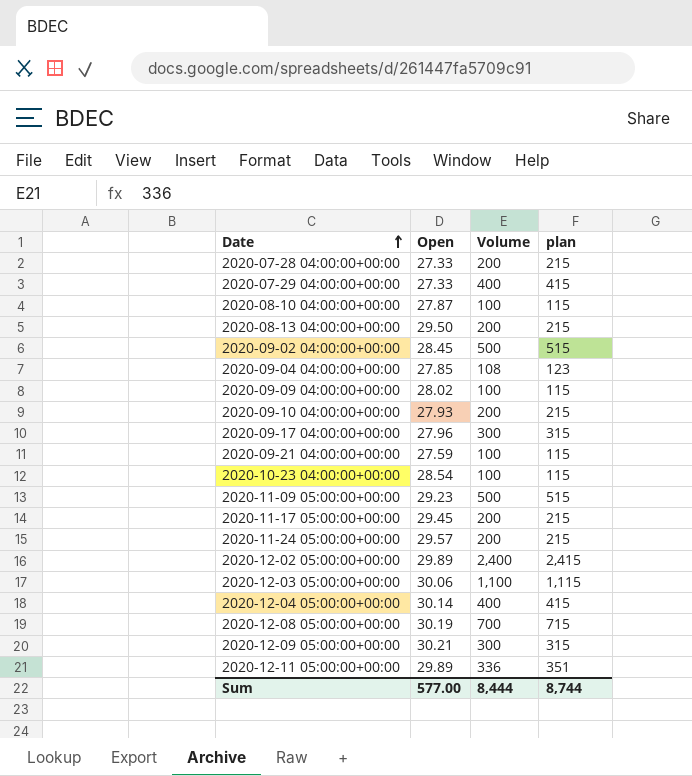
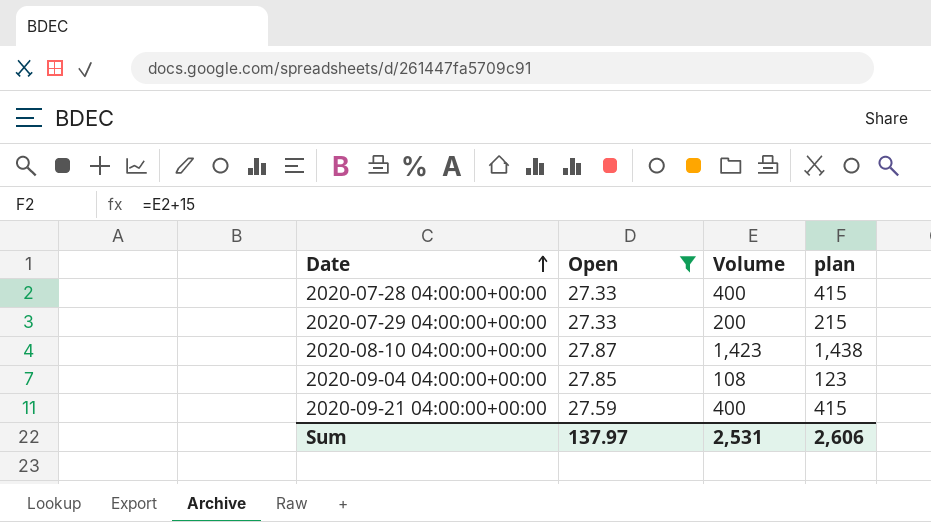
filter: none -> Open <= 27.87
2020-07-28 04:00:00+00:00 | Volume: 200 -> 400
2020-07-28 04:00:00+00:00 | plan: 215 -> 415
2020-07-29 04:00:00+00:00 | Volume: 400 -> 200
2020-07-29 04:00:00+00:00 | plan: 415 -> 215
2020-08-10 04:00:00+00:00 | Volume: 100 -> 1,423
2020-08-10 04:00:00+00:00 | plan: 115 -> 1,438
2020-09-21 04:00:00+00:00 | Volume: 100 -> 400
2020-09-21 04:00:00+00:00 | plan: 115 -> 415
Sum | Open: 577.00 -> 137.97
Sum | Volume: 8,444 -> 2,531
Sum | plan: 8,744 -> 2,606

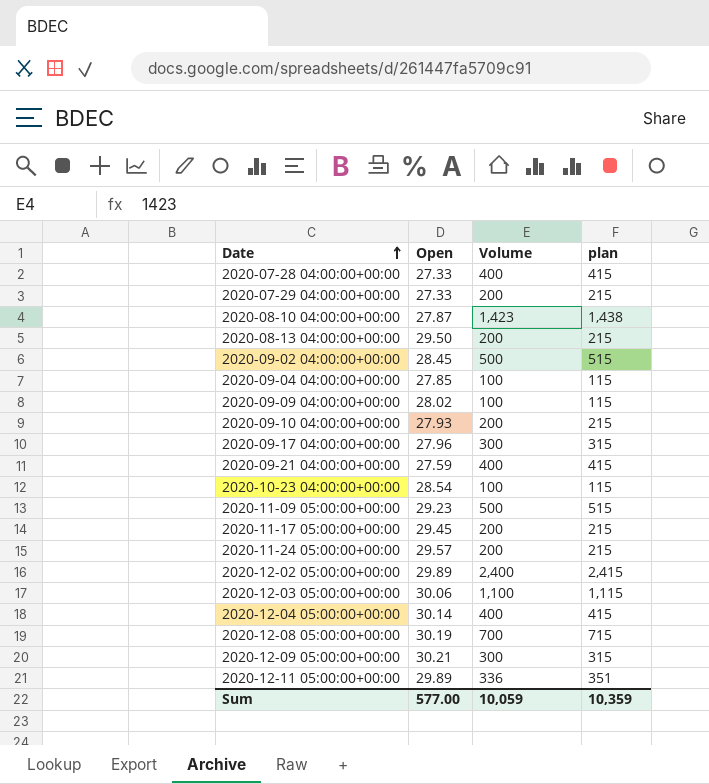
filter: Open <= 27.87 -> none
2020-09-04 04:00:00+00:00 | Volume: 108 -> 100
2020-09-04 04:00:00+00:00 | plan: 123 -> 115
Sum | Open: 137.97 -> 577.00
Sum | Volume: 2,531 -> 10,059
Sum | plan: 2,606 -> 10,359

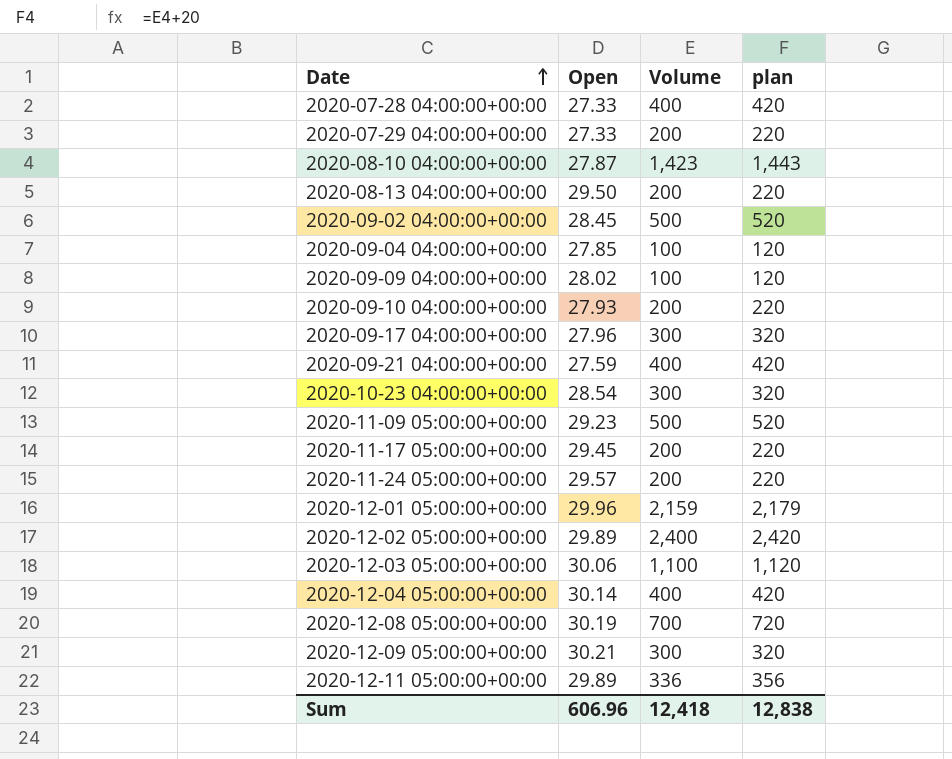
column plan | formula: [Volume] + 15 -> [Volume] + 20
2020-10-23 04:00:00+00:00 | Volume: 100 -> 300
row 2020-12-01 05:00:00+00:00: none -> 29.96 | 2,159 | 2,179
Sum | Open: 577.00 -> 606.96
Sum | Volume: 10,059 -> 12,418
Sum | plan: 10,359 -> 12,838

